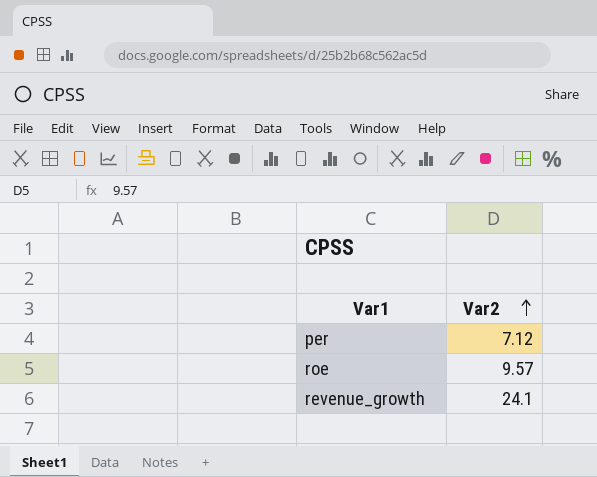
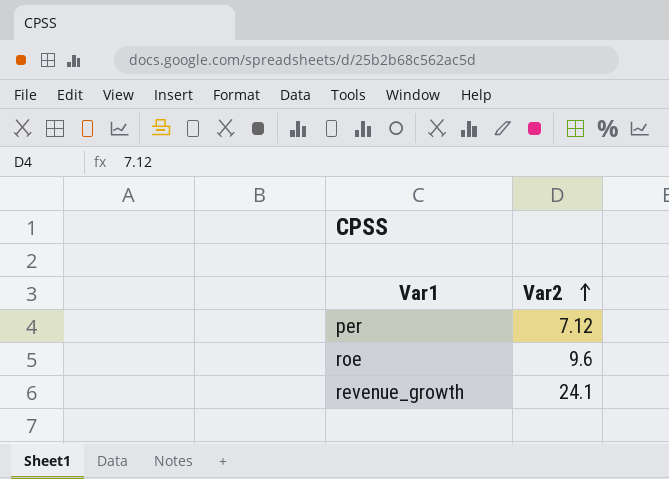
roe | Var2: 9.57 -> 9.6

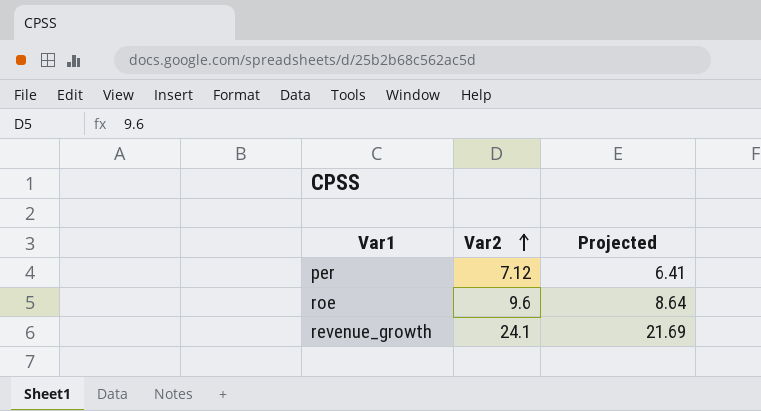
column Projected | formula: none -> [Var2] * 0.9

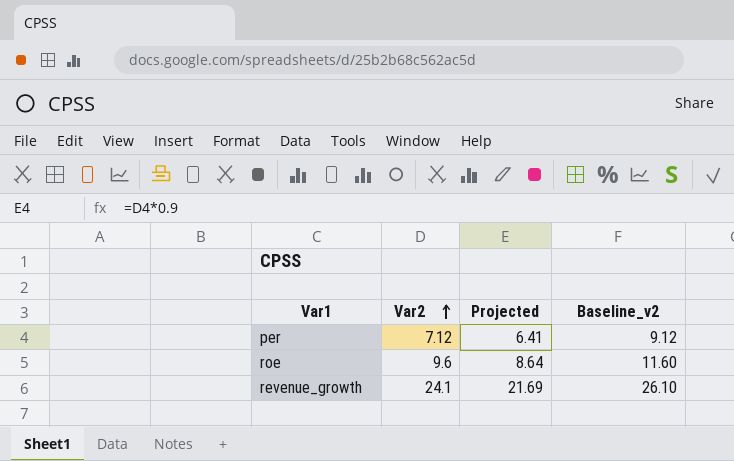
column Baseline_v2 | formula: none -> [Var2] + 2

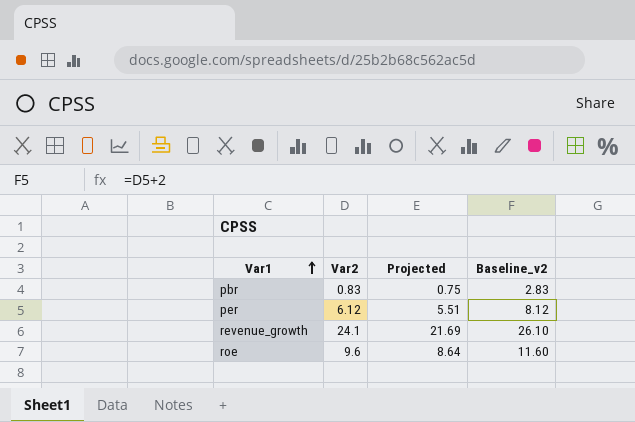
row order: Var2 ascending -> Var1 ascending
row pbr: none -> 0.83 | 0.75 | 2.83
per | Var2: 7.12 -> 6.12
per | Projected: 6.41 -> 5.51
per | Baseline_v2: 9.12 -> 8.12

